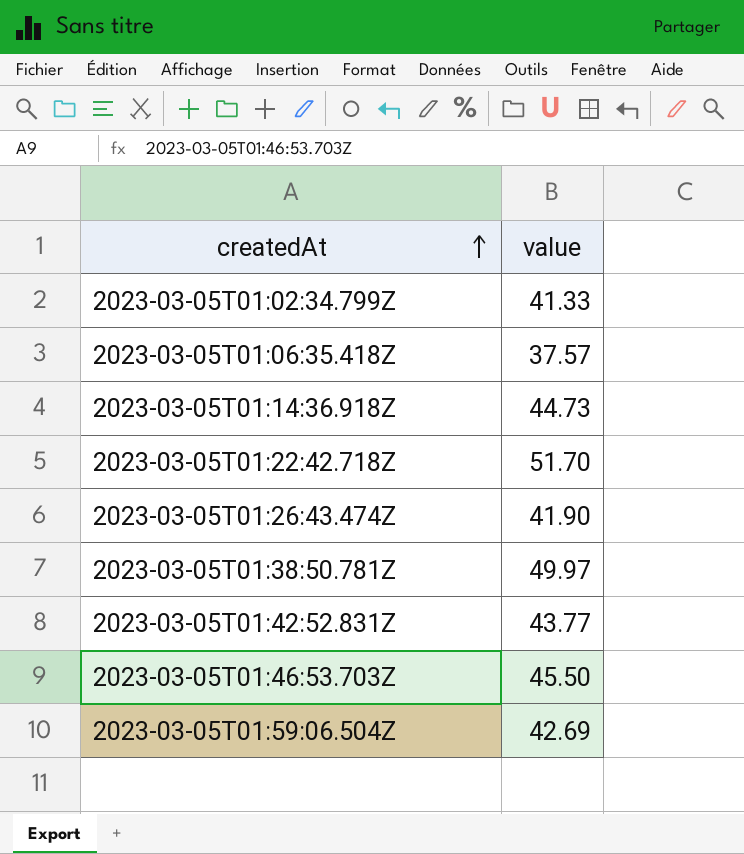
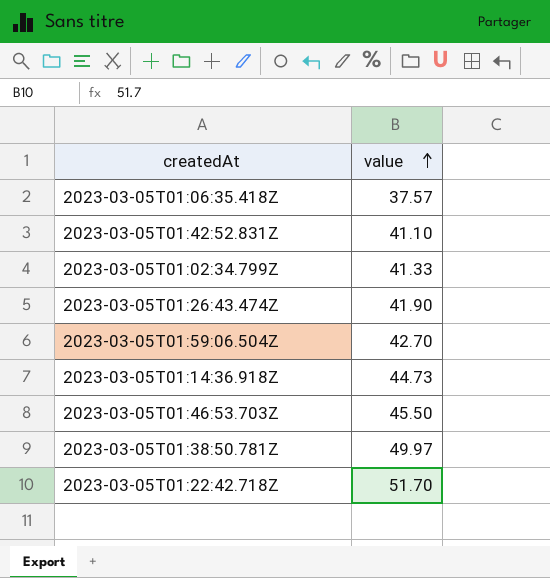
row order: createdAt ascending -> value ascending
2023-03-05T01:42:52.831Z | value: 43.77 -> 41.10
2023-03-05T01:59:06.504Z | value: 42.69 -> 42.70

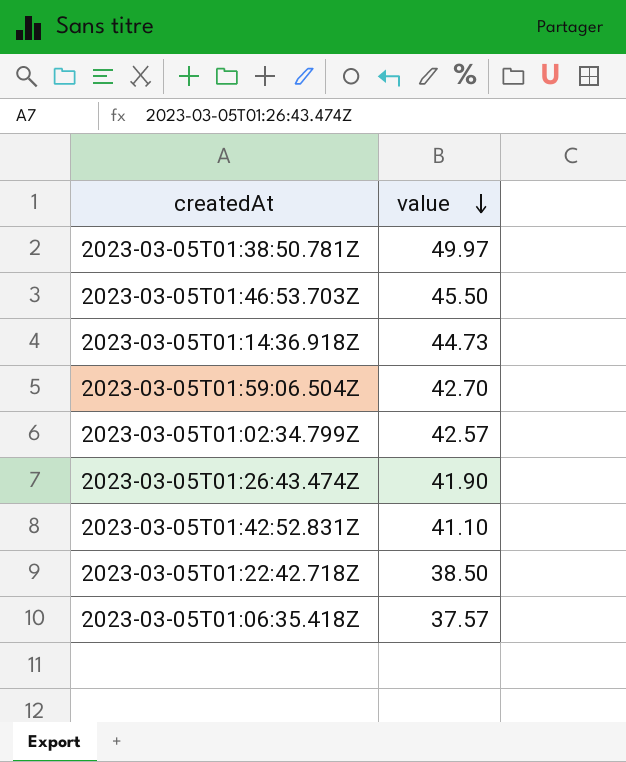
row order: value ascending -> value descending
2023-03-05T01:02:34.799Z | value: 41.33 -> 42.57
2023-03-05T01:22:42.718Z | value: 51.70 -> 38.50

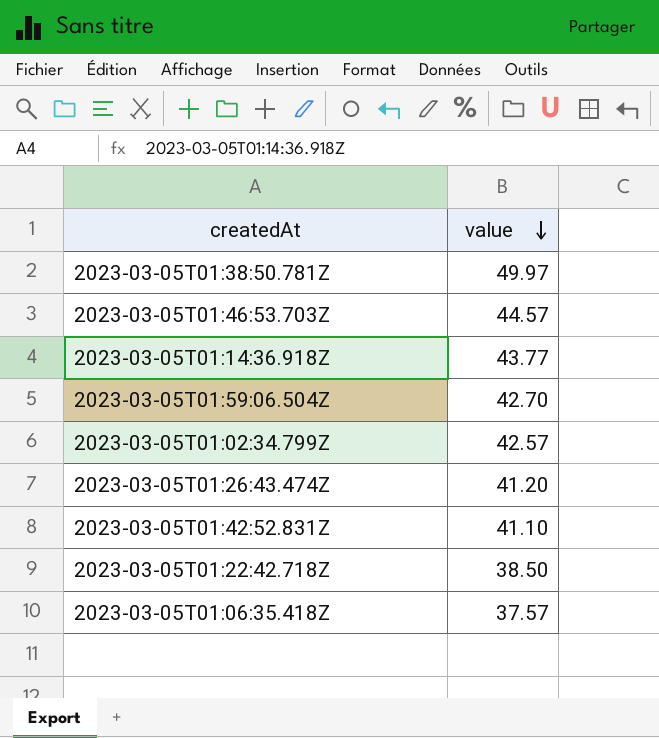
2023-03-05T01:46:53.703Z | value: 45.50 -> 44.57
2023-03-05T01:14:36.918Z | value: 44.73 -> 43.77
2023-03-05T01:26:43.474Z | value: 41.90 -> 41.20

